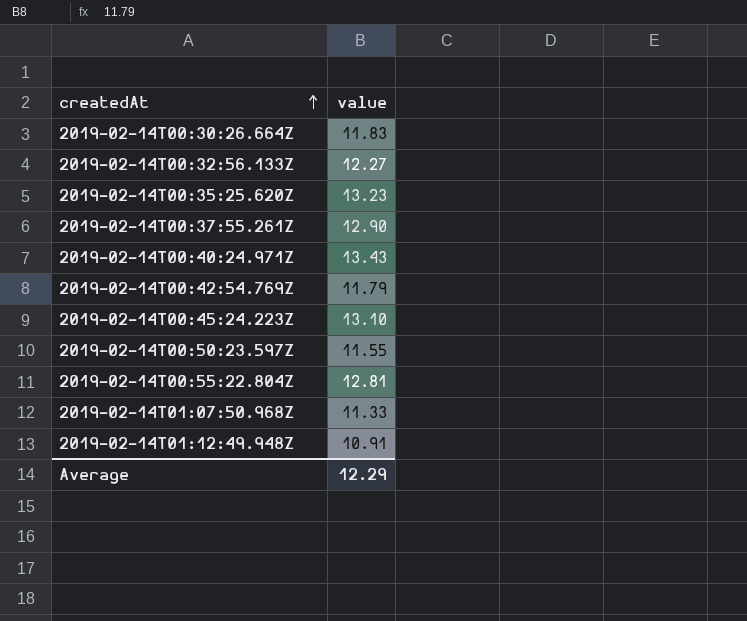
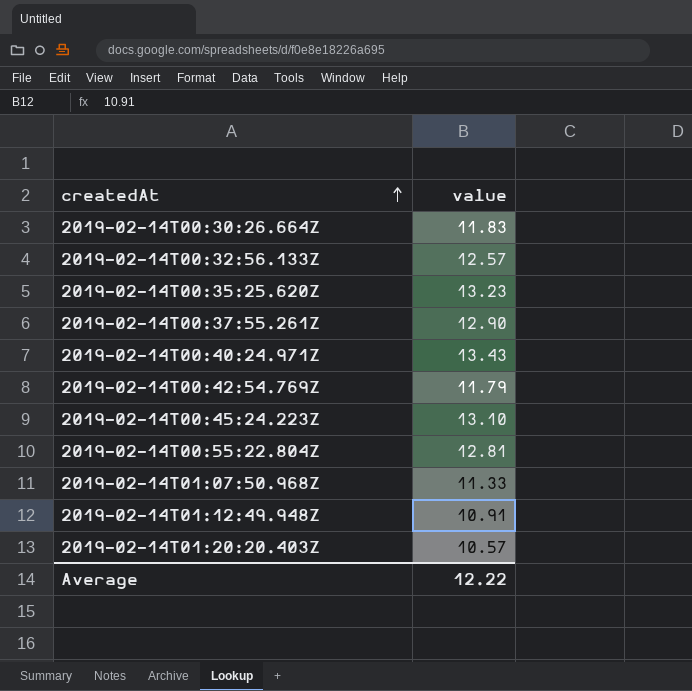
row 2019-02-14T00:50:23.597Z: 11.55 -> none
2019-02-14T00:32:56.133Z | value: 12.27 -> 12.57
row 2019-02-14T01:20:20.403Z: none -> 10.57
Average | value: 12.29 -> 12.22

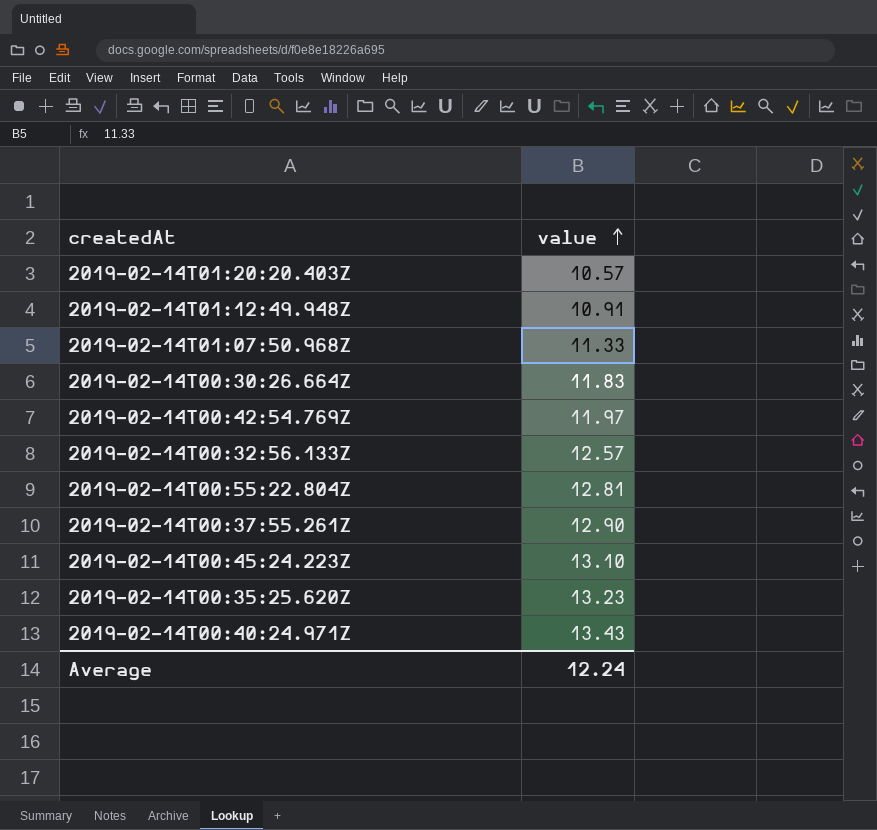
row order: createdAt ascending -> value ascending
2019-02-14T00:42:54.769Z | value: 11.79 -> 11.97
Average | value: 12.22 -> 12.24

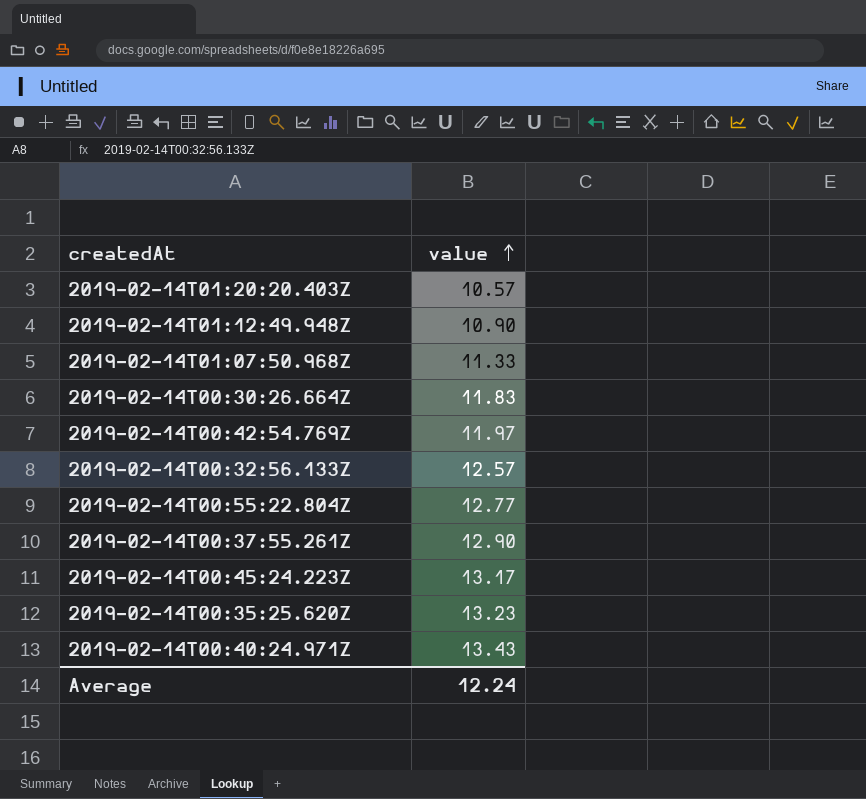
2019-02-14T01:12:49.948Z | value: 10.91 -> 10.90
2019-02-14T00:55:22.804Z | value: 12.81 -> 12.77
2019-02-14T00:45:24.223Z | value: 13.10 -> 13.17

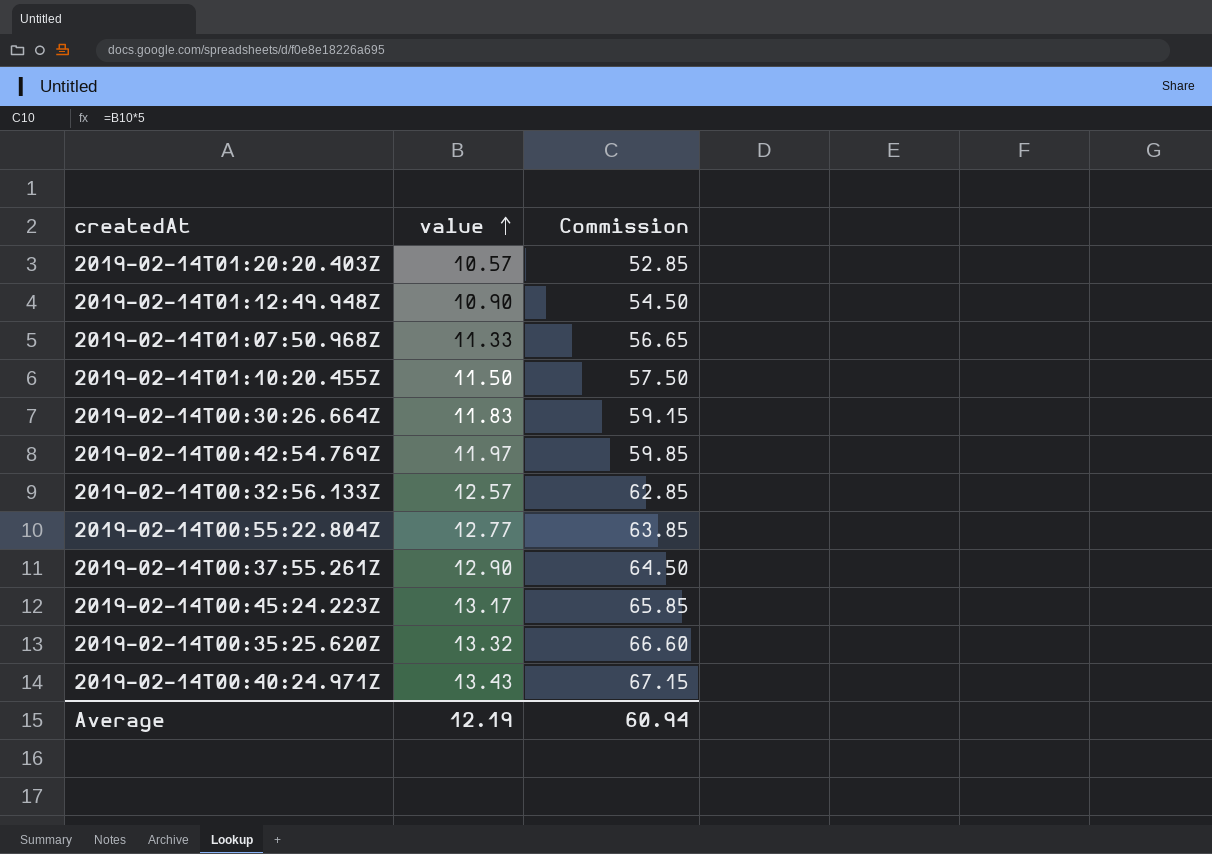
column Commission | formula: none -> [value] * 5
row 2019-02-14T01:10:20.455Z: none -> 11.50 | 57.50
2019-02-14T00:35:25.620Z | value: 13.23 -> 13.32
Average | value: 12.24 -> 12.19

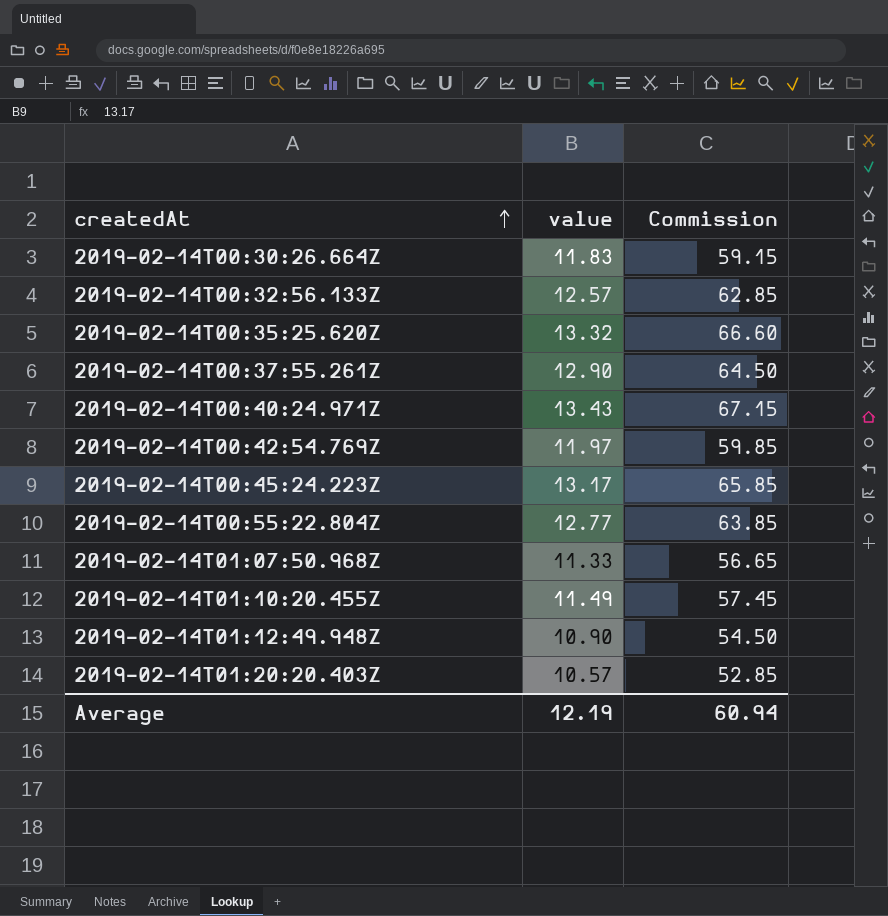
row order: value ascending -> createdAt ascending
2019-02-14T01:10:20.455Z | value: 11.50 -> 11.49
2019-02-14T01:10:20.455Z | Commission: 57.50 -> 57.45

